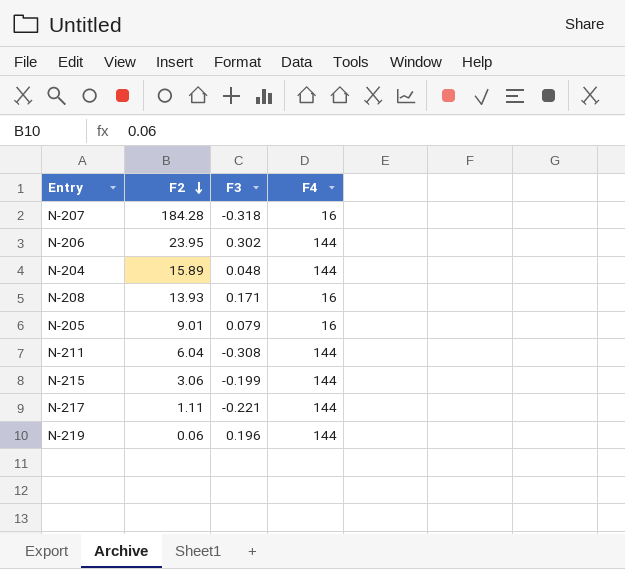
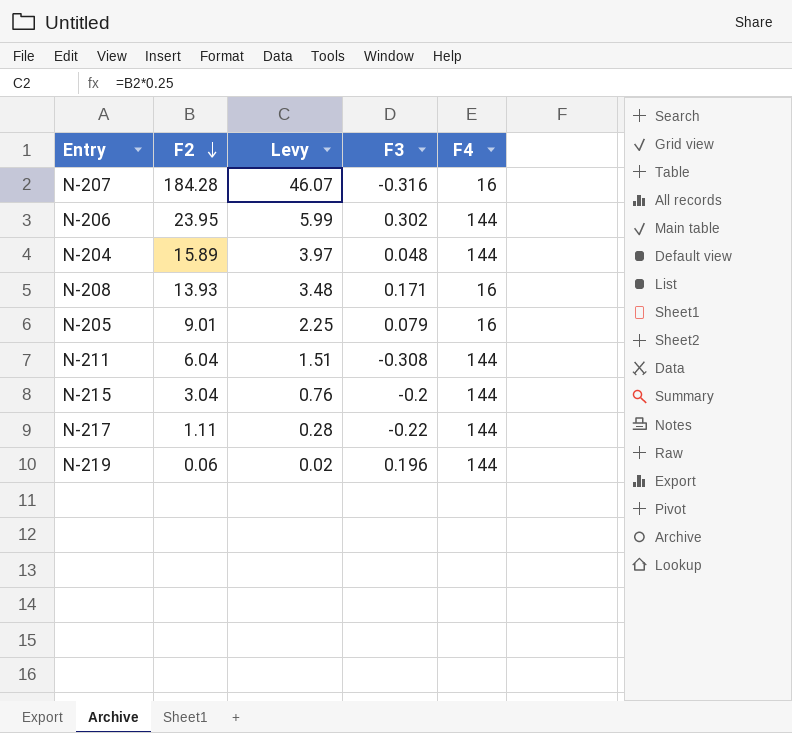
column Levy | formula: none -> [F2] * 0.25
N-207 | F3: -0.318 -> -0.316
N-215 | F2: 3.06 -> 3.04
N-215 | F3: -0.199 -> -0.2
N-217 | F3: -0.221 -> -0.22

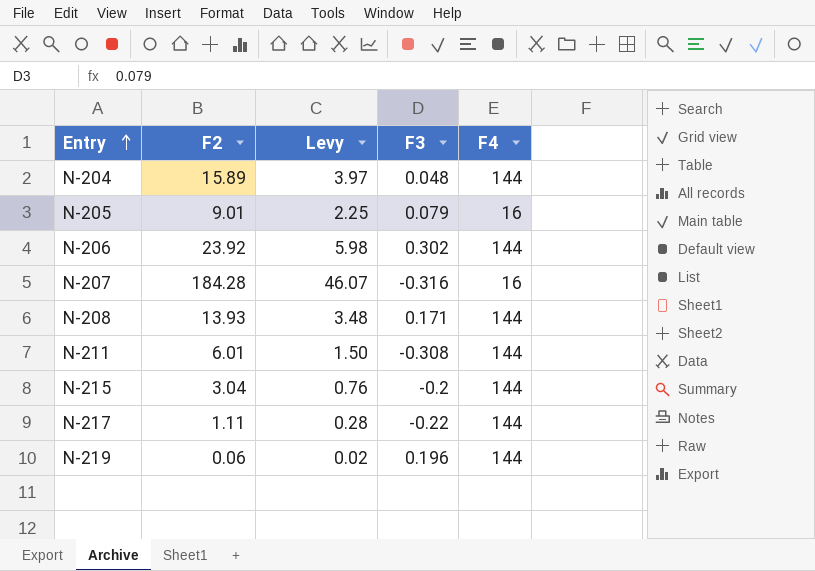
row order: F2 descending -> Entry ascending
N-206 | F2: 23.95 -> 23.92
N-206 | Levy: 5.99 -> 5.98
N-208 | F4: 16 -> 144
N-211 | F2: 6.04 -> 6.01
N-211 | Levy: 1.51 -> 1.50

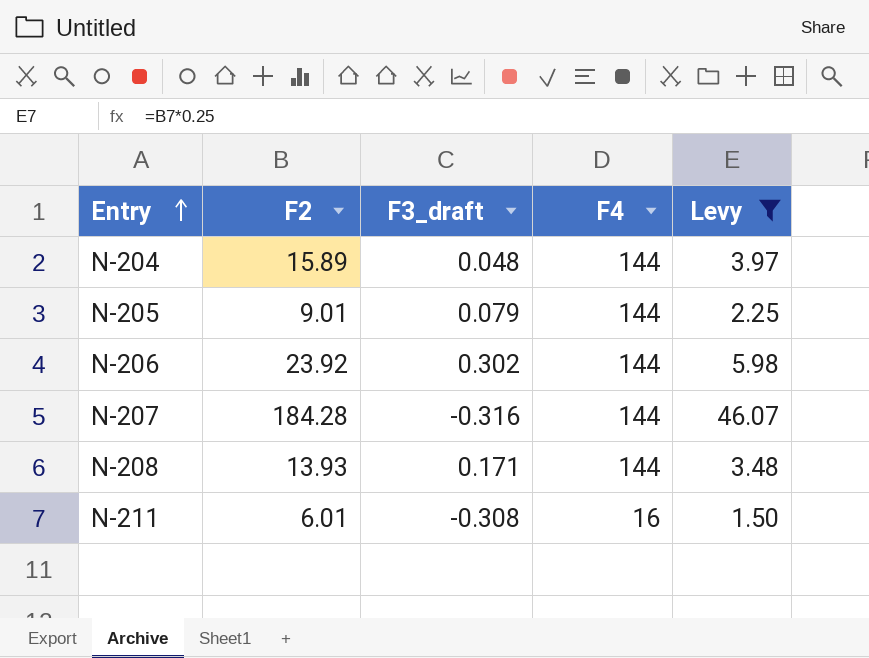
filter: none -> Levy >= 1.50
column name: F3 -> F3_draft
column Levy | position: 3 -> 5
N-205 | F4: 16 -> 144
N-207 | F4: 16 -> 144
N-211 | F4: 144 -> 16

